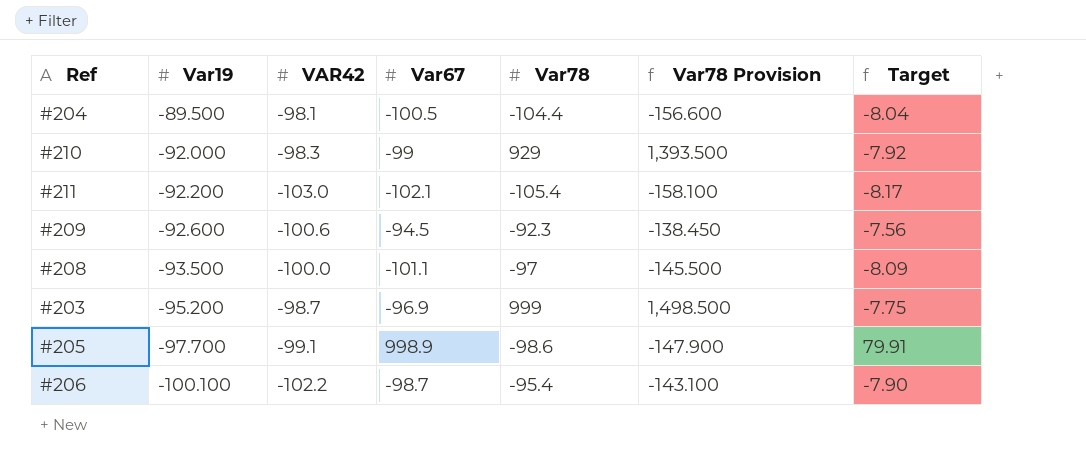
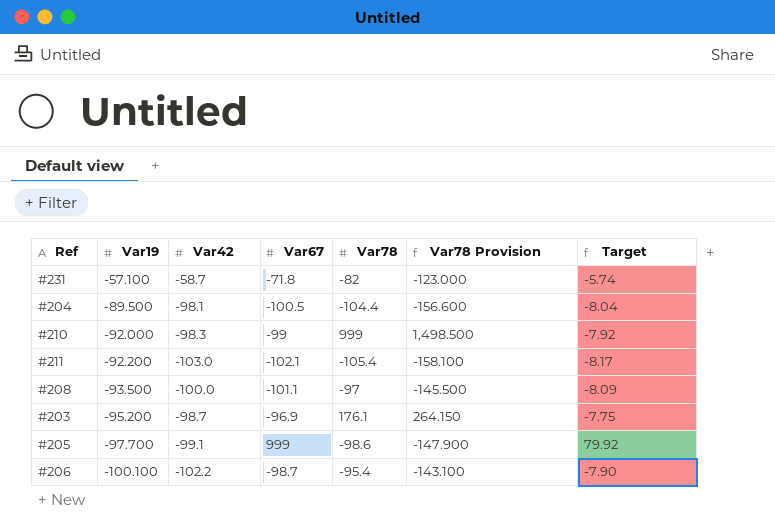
column name: VAR42 -> Var42
row #209: -92.600 | -100.6 | -94.5 | -92.3 | -138.450 | -7.56 -> none
row #231: none -> -57.100 | -58.7 | -71.8 | -82 | -123.000 | -5.74
#210 | Var78: 929 -> 999
#210 | Var78 Provision: 1,393.500 -> 1,498.500
#203 | Var78: 999 -> 176.1
#203 | Var78 Provision: 1,498.500 -> 264.150
#205 | Var67: 998.9 -> 999
#205 | Target: 79.91 -> 79.92

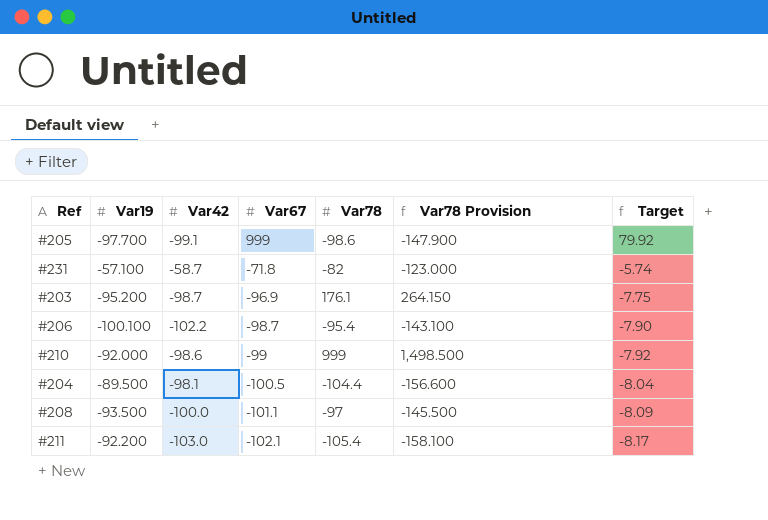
row order: Var19 descending -> Var67 descending
#210 | Var42: -98.3 -> -98.6

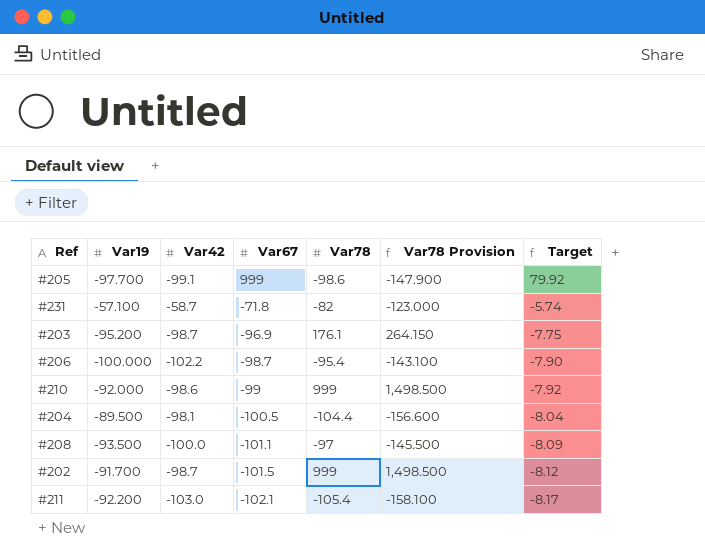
#206 | Var19: -100.100 -> -100.000
row #202: none -> -91.700 | -98.7 | -101.5 | 999 | 1,498.500 | -8.12

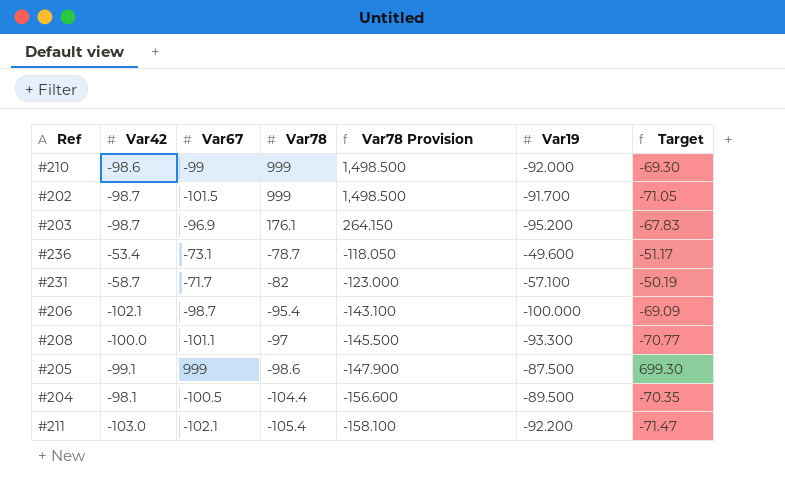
row order: Var67 descending -> Var78 descending
column Var19 | position: 2 -> 6
column Target | formula: [Var67] * 0.08 -> [Var67] * 0.7
row #236: none -> -53.4 | -73.1 | -78.7 | -118.050 | -49.600 | -51.17
#231 | Var67: -71.8 -> -71.7
#206 | Var42: -102.2 -> -102.1
#208 | Var19: -93.500 -> -93.300
#205 | Var19: -97.700 -> -87.500

